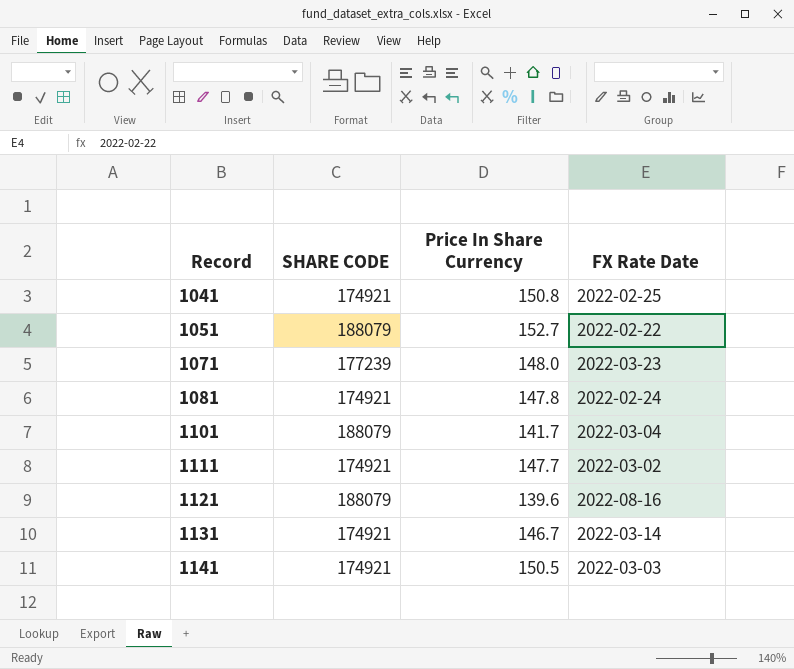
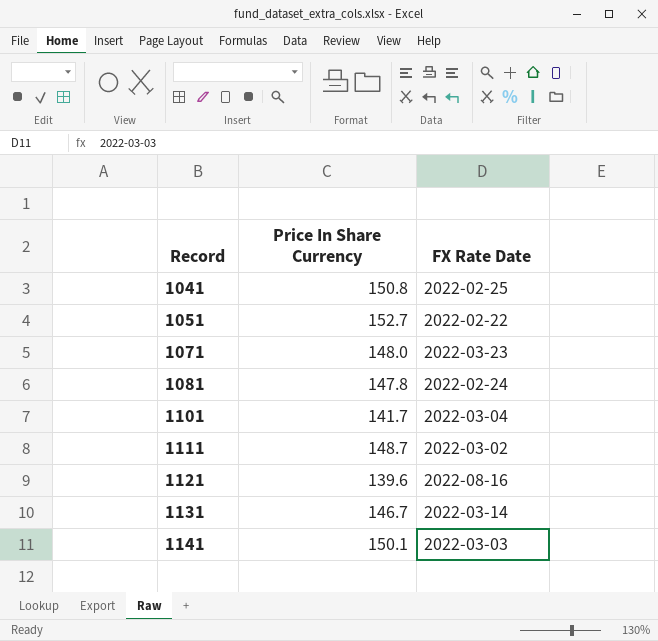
column SHARE CODE | position: 2 -> none
1111 | Price In Share Currency: 147.7 -> 148.7
1141 | Price In Share Currency: 150.5 -> 150.1

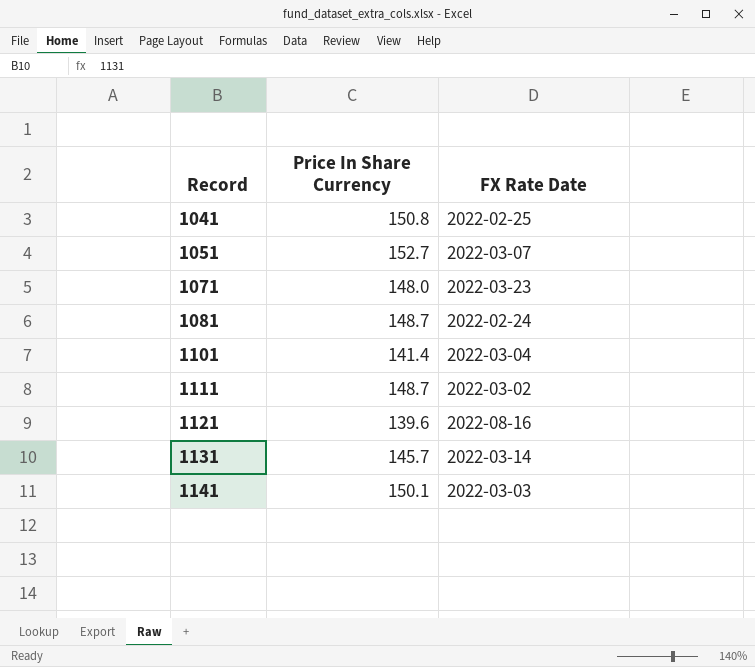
1051 | FX Rate Date: 2022-02-22 -> 2022-03-07
1081 | Price In Share Currency: 147.8 -> 148.7
1101 | Price In Share Currency: 141.7 -> 141.4
1131 | Price In Share Currency: 146.7 -> 145.7

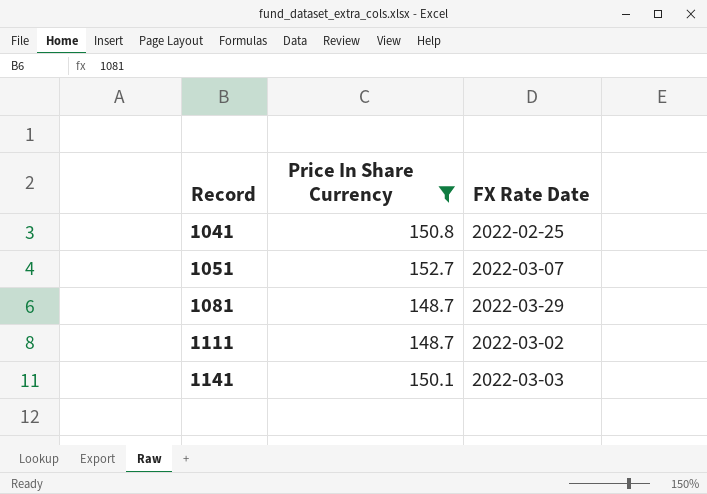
filter: none -> Price In Share Currency >= 148.7
1081 | FX Rate Date: 2022-02-24 -> 2022-03-29

